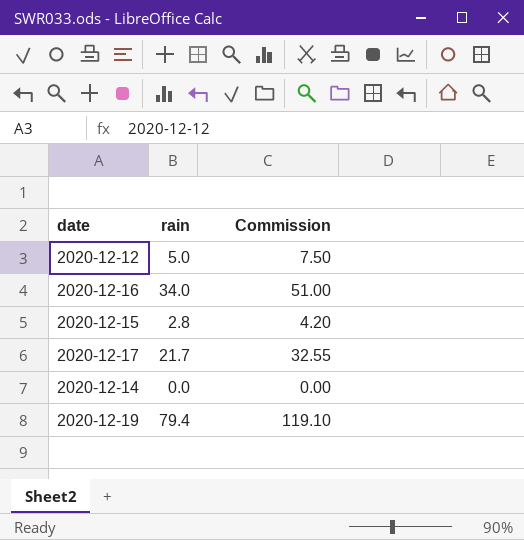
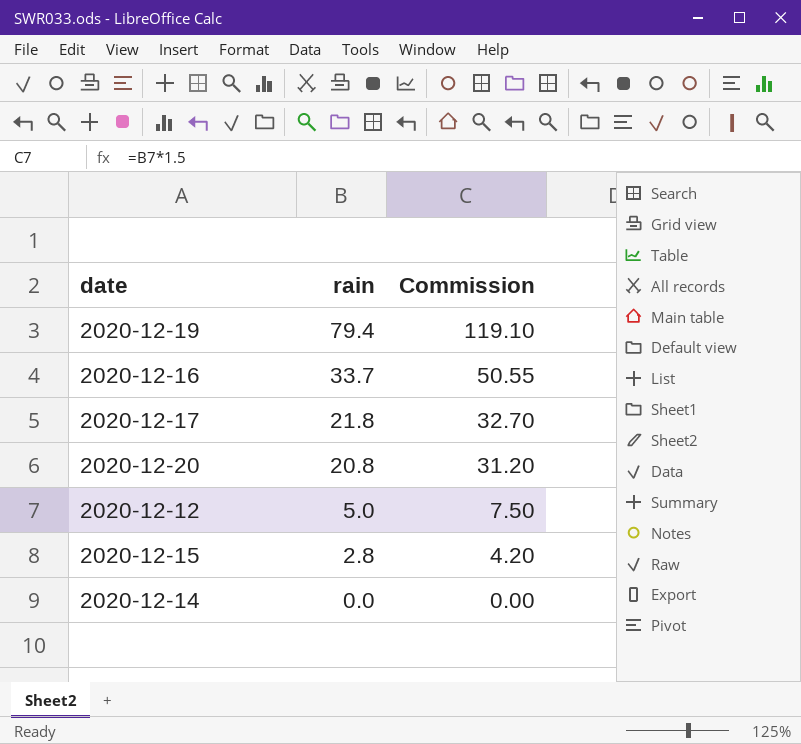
row order: none -> rain descending
2020-12-16 | rain: 34.0 -> 33.7
2020-12-16 | Commission: 51.00 -> 50.55
2020-12-17 | rain: 21.7 -> 21.8
2020-12-17 | Commission: 32.55 -> 32.70
row 2020-12-20: none -> 20.8 | 31.20

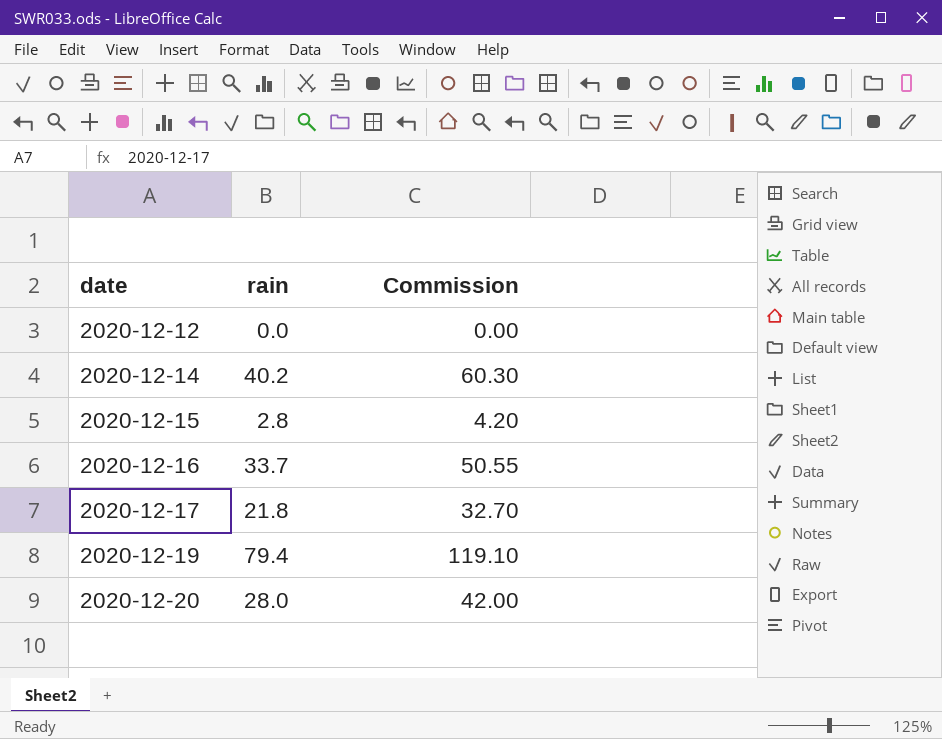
row order: rain descending -> date ascending
2020-12-12 | rain: 5.0 -> 0.0
2020-12-12 | Commission: 7.50 -> 0.00
2020-12-14 | rain: 0.0 -> 40.2
2020-12-14 | Commission: 0.00 -> 60.30
2020-12-20 | rain: 20.8 -> 28.0
2020-12-20 | Commission: 31.20 -> 42.00

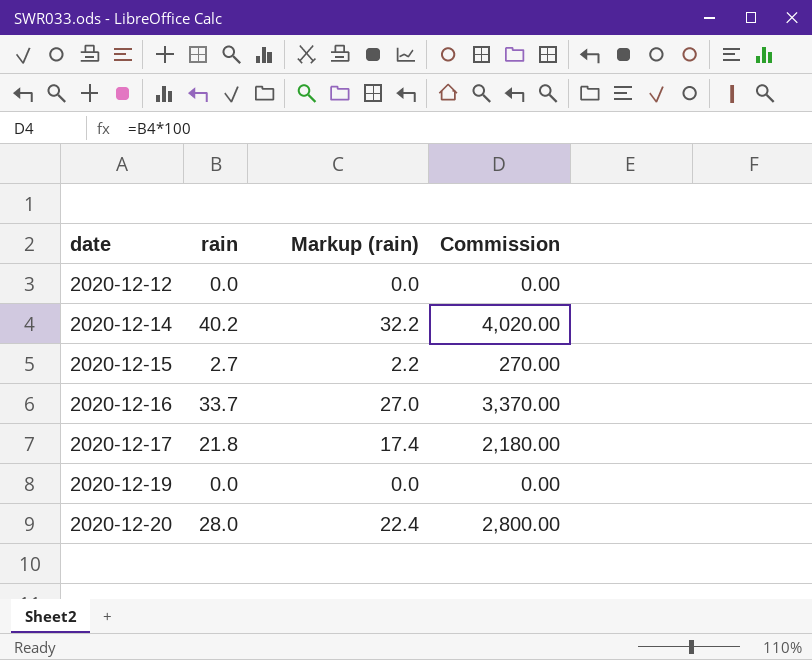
column Markup (rain) | formula: none -> [rain] * 0.8
column Commission | formula: [rain] * 1.5 -> [rain] * 100
2020-12-15 | rain: 2.8 -> 2.7
2020-12-19 | rain: 79.4 -> 0.0

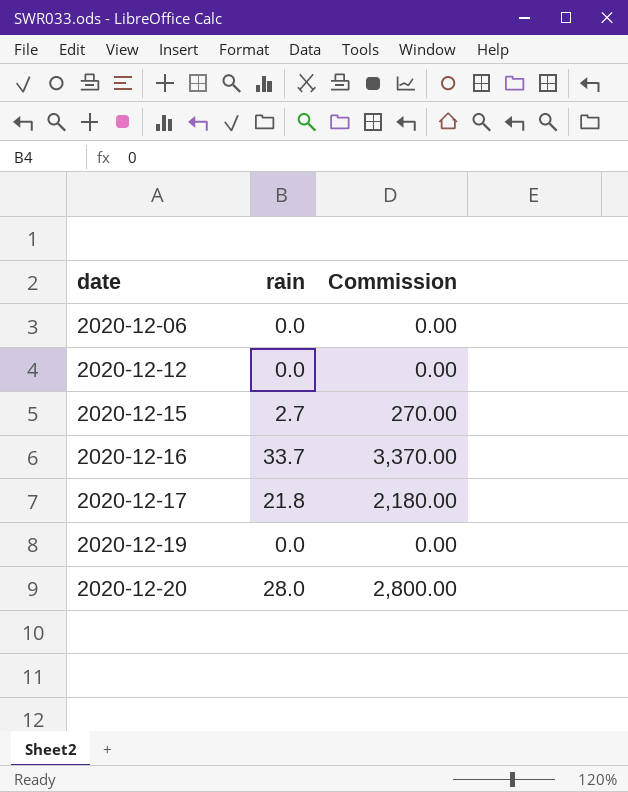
column Markup (rain) | formula: [rain] * 0.8 -> none
row 2020-12-14: 40.2 | 32.2 | 4,020.00 -> none
row 2020-12-06: none -> 0.0 | 0.00

